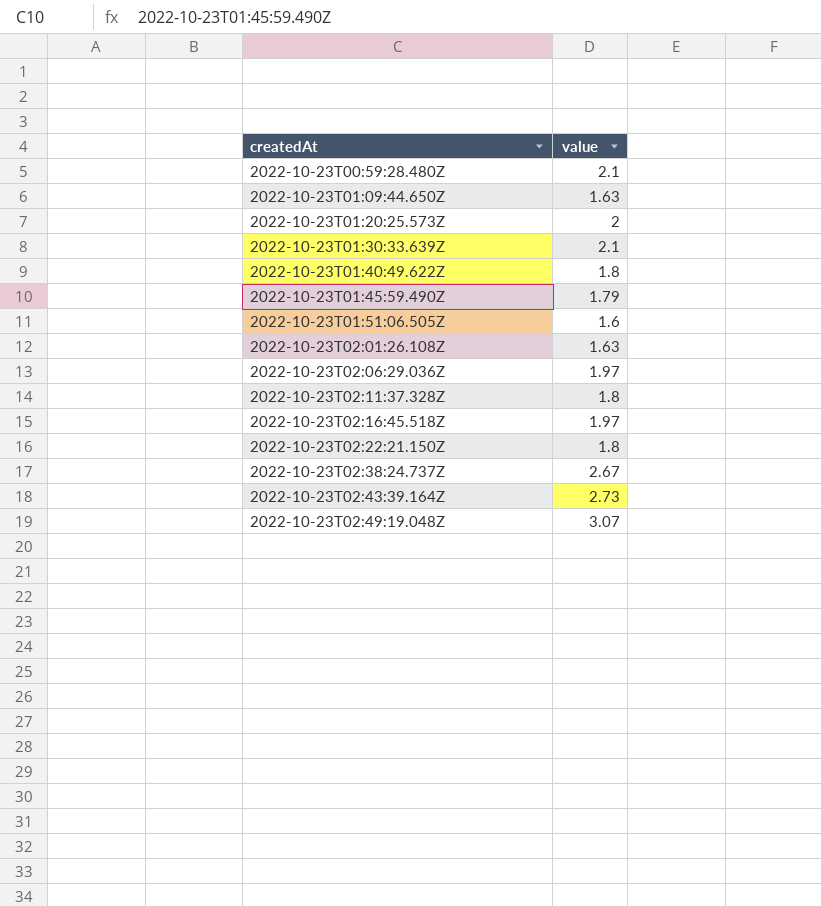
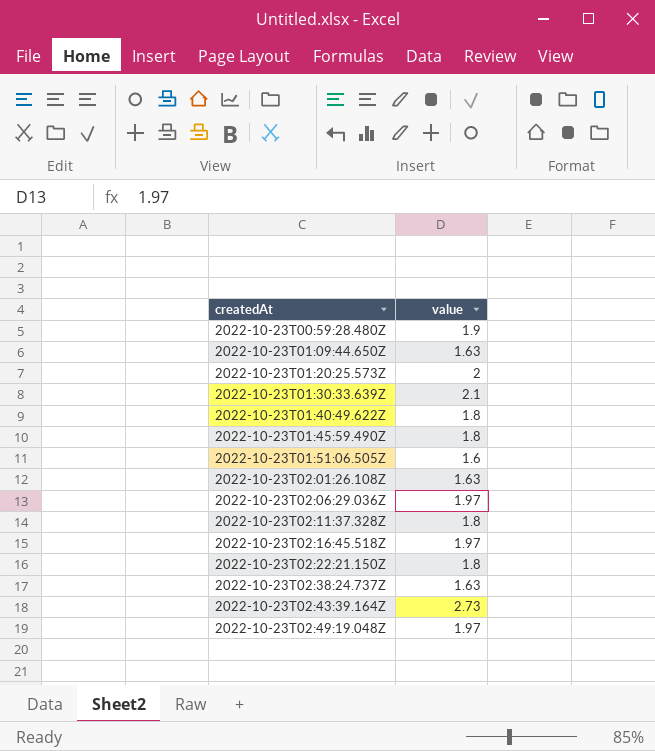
2022-10-23T00:59:28.480Z | value: 2.1 -> 1.9
2022-10-23T01:45:59.490Z | value: 1.79 -> 1.8
2022-10-23T02:38:24.737Z | value: 2.67 -> 1.63
2022-10-23T02:49:19.048Z | value: 3.07 -> 1.97

